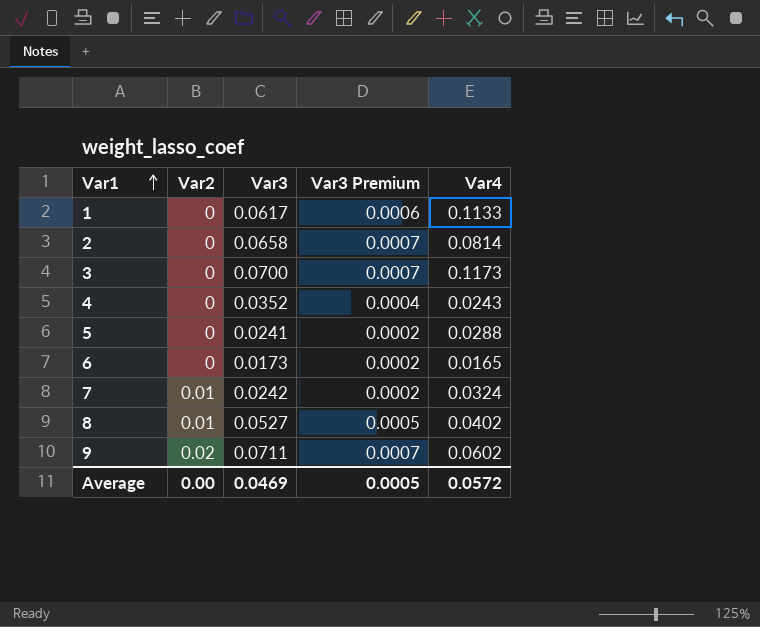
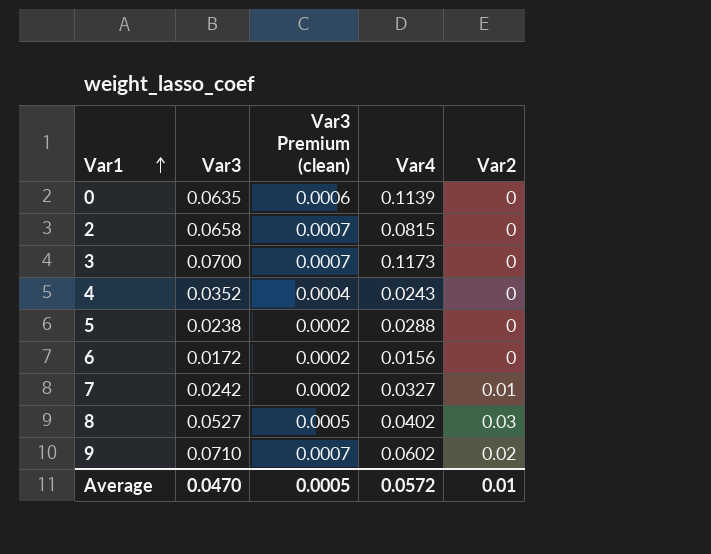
column name: Var3 Premium -> Var3 Premium (clean)
column Var2 | position: 2 -> 5
row 1: 0 | 0.0617 | 0.0006 | 0.1133 -> none
row 0: none -> 0.0635 | 0.0006 | 0.1139 | 0
2 | Var4: 0.0814 -> 0.0815
5 | Var3: 0.0241 -> 0.0238
6 | Var3: 0.0173 -> 0.0172
6 | Var4: 0.0165 -> 0.0156
7 | Var4: 0.0324 -> 0.0327
8 | Var2: 0.01 -> 0.03
9 | Var3: 0.0711 -> 0.0710
Average | Var3: 0.0469 -> 0.0470
Average | Var2: 0.00 -> 0.01

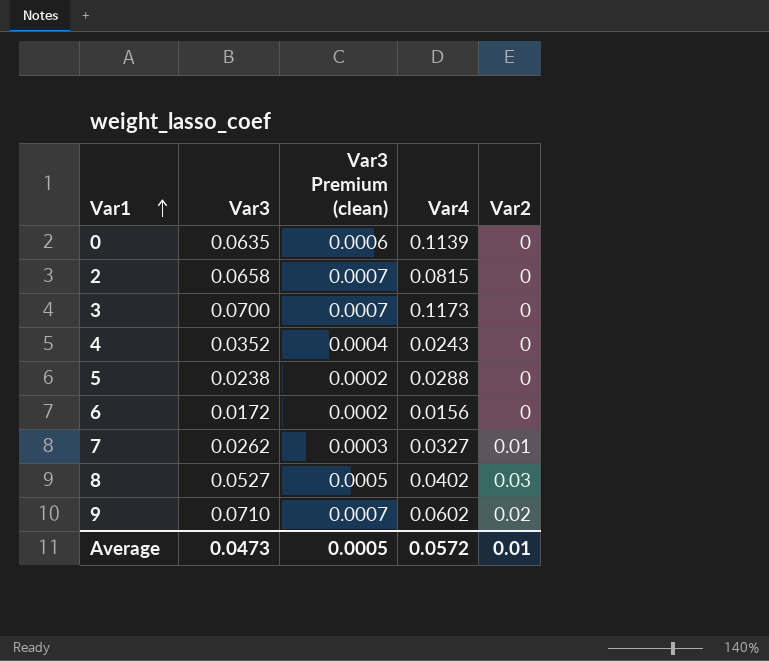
7 | Var3: 0.0242 -> 0.0262
7 | Var3 Premium (clean): 0.0002 -> 0.0003
Average | Var3: 0.0470 -> 0.0473

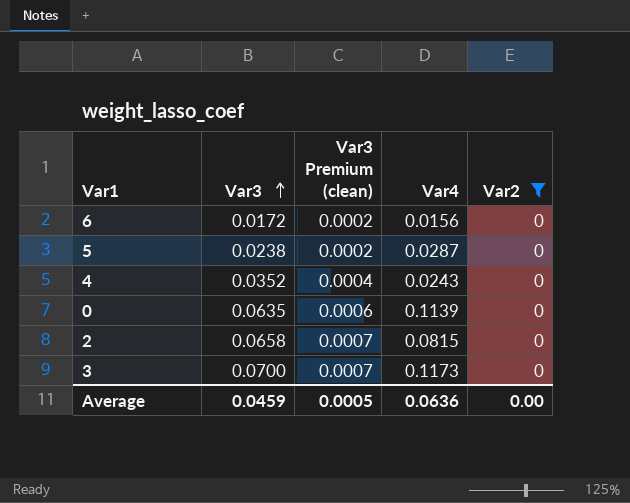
filter: none -> Var2 = 0
row order: Var1 ascending -> Var3 ascending
5 | Var4: 0.0288 -> 0.0287
Average | Var3: 0.0473 -> 0.0459
Average | Var4: 0.0572 -> 0.0636
Average | Var2: 0.01 -> 0.00

